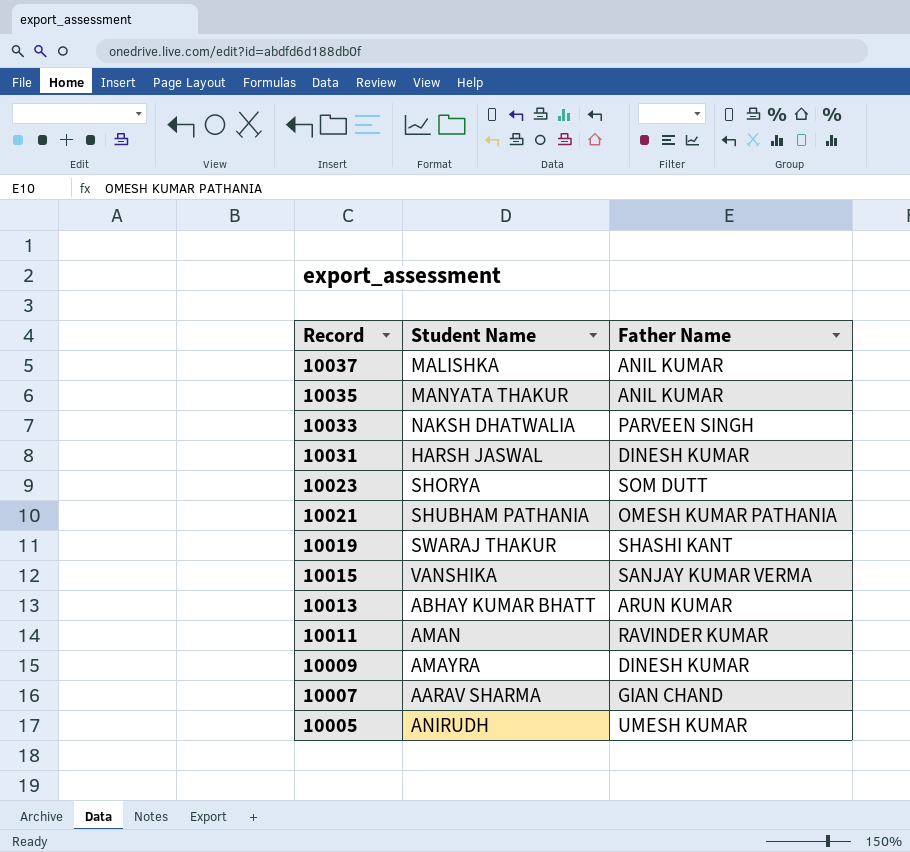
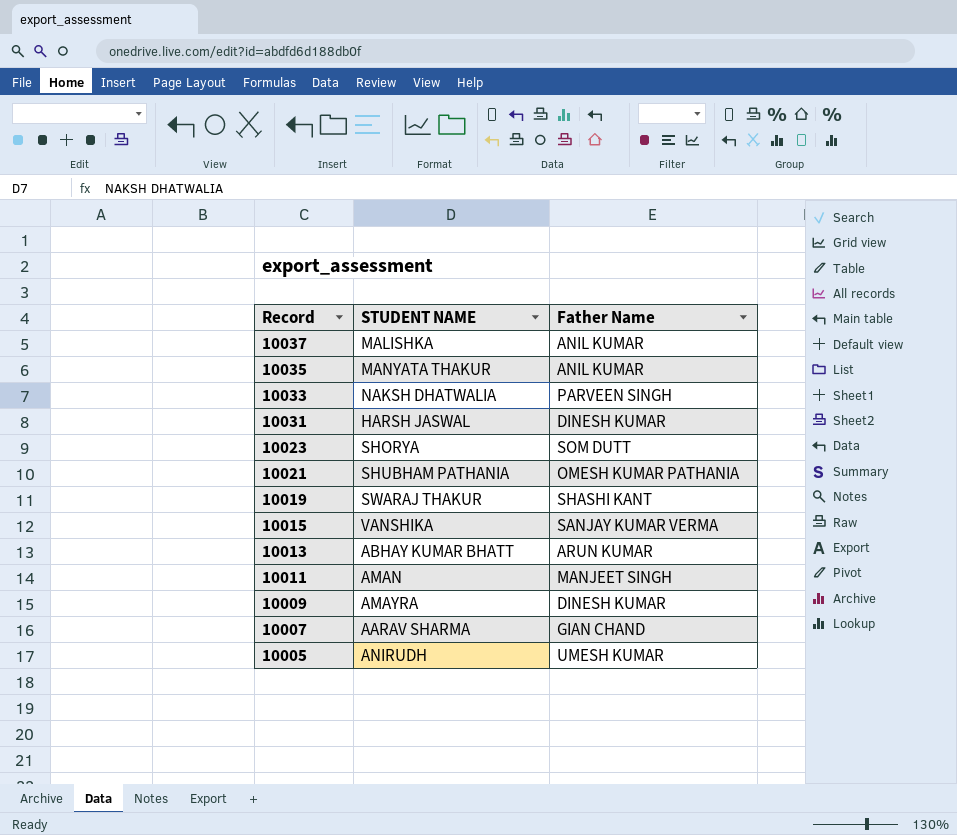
column name: Student Name -> STUDENT NAME
10011 | Father Name: RAVINDER KUMAR -> MANJEET SINGH

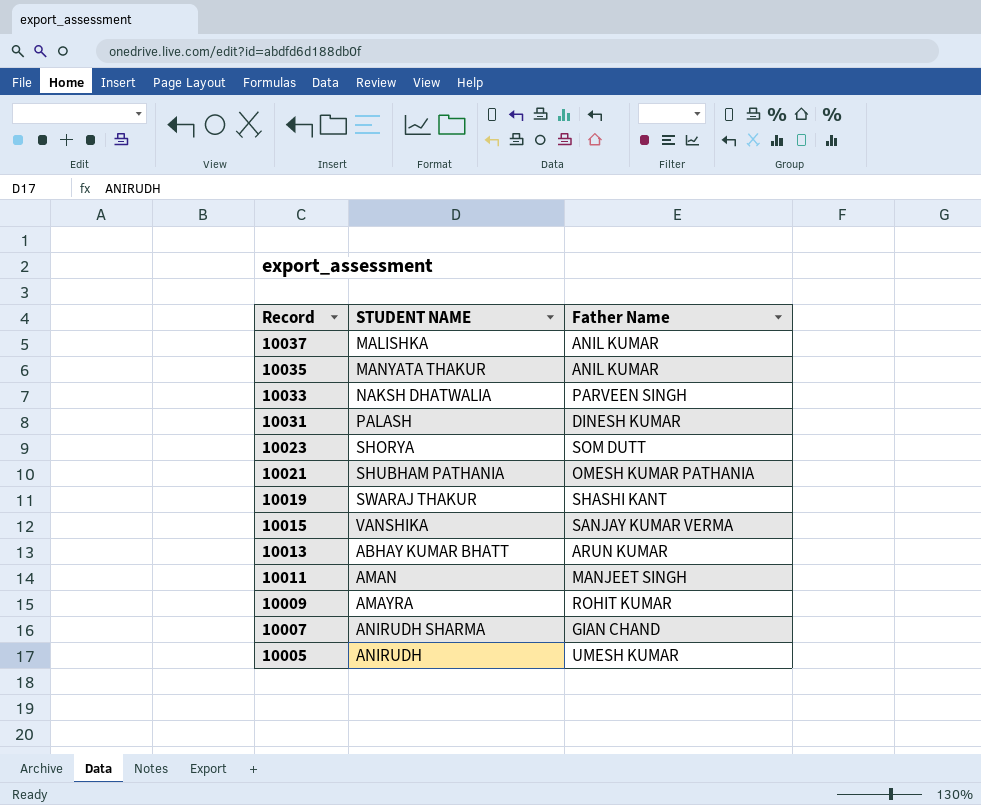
10031 | STUDENT NAME: HARSH JASWAL -> PALASH
10009 | Father Name: DINESH KUMAR -> ROHIT KUMAR
10007 | STUDENT NAME: AARAV SHARMA -> ANIRUDH SHARMA

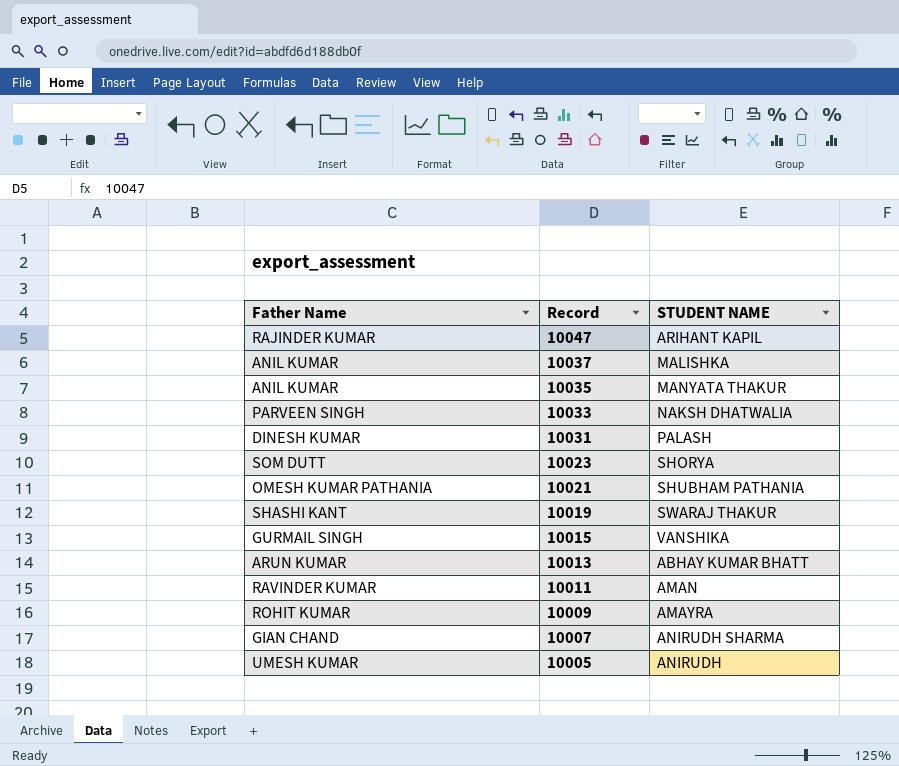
column Father Name | position: 3 -> 1
row 10047: none -> RAJINDER KUMAR | ARIHANT KAPIL
10015 | Father Name: SANJAY KUMAR VERMA -> GURMAIL SINGH
10011 | Father Name: MANJEET SINGH -> RAVINDER KUMAR

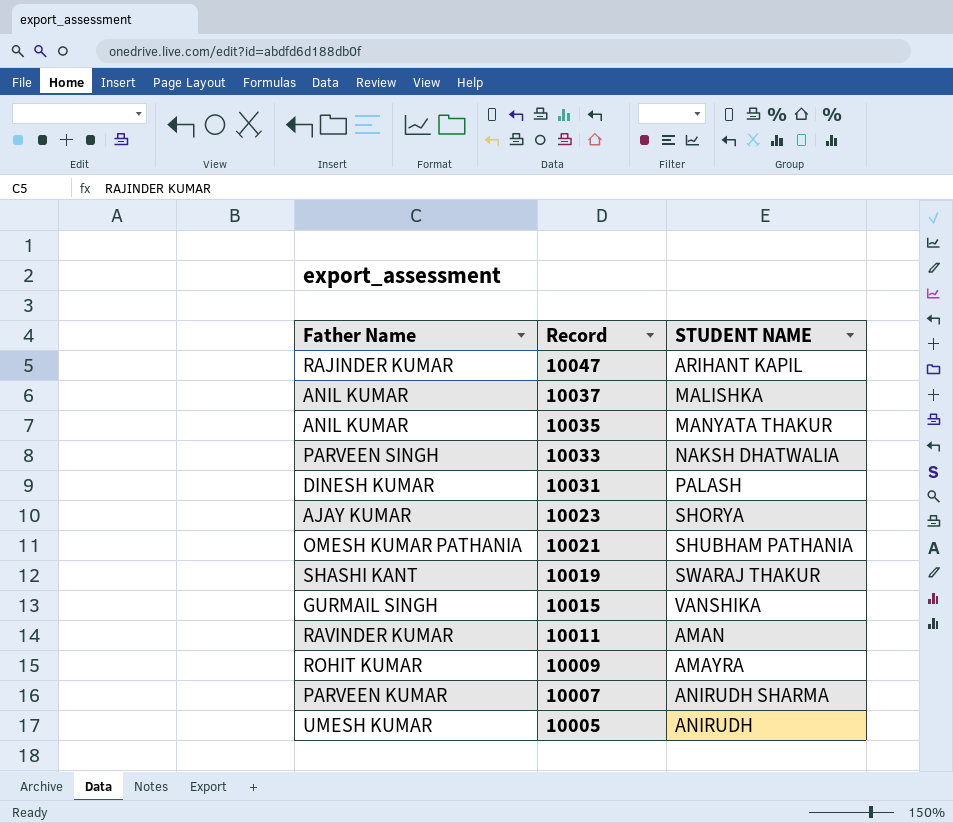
row 10013: ARUN KUMAR | ABHAY KUMAR BHATT -> none
10023 | Father Name: SOM DUTT -> AJAY KUMAR
10007 | Father Name: GIAN CHAND -> PARVEEN KUMAR

